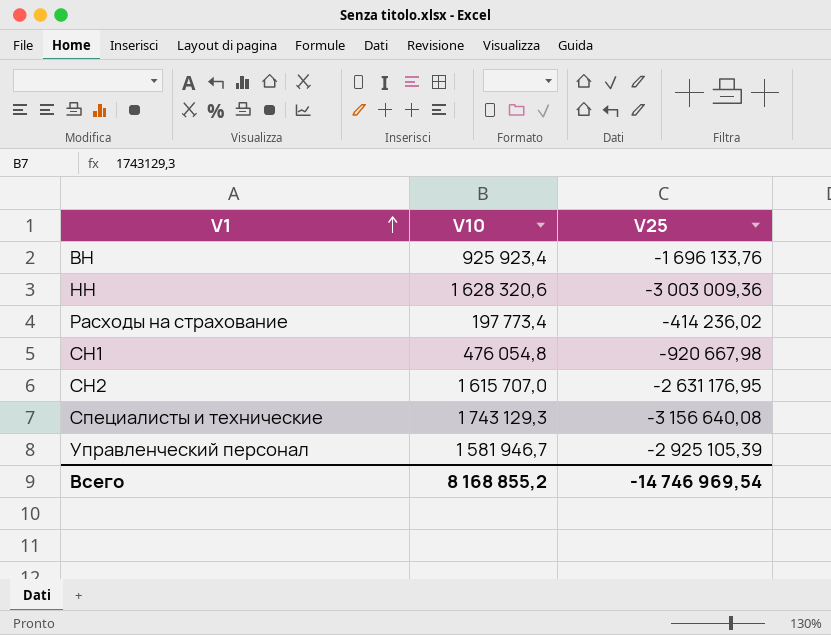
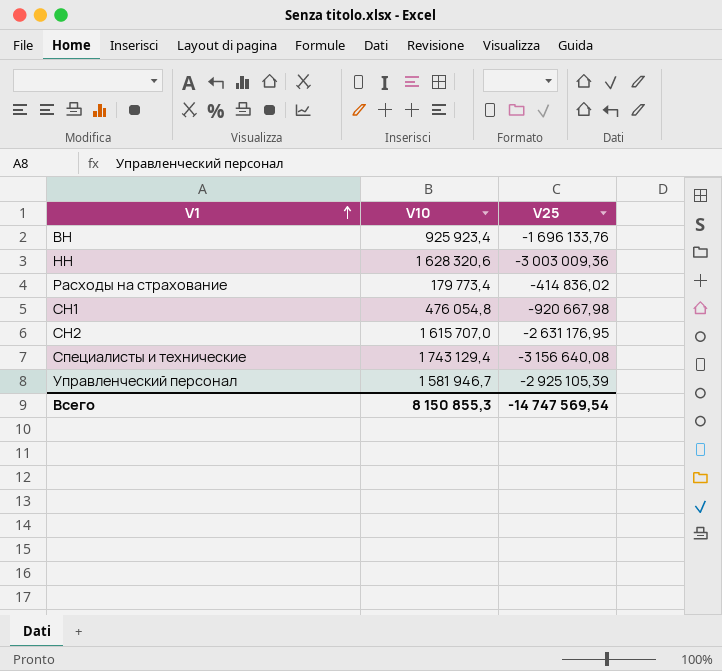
Расходы на страхование | V10: 197 773,4 -> 179 773,4
Расходы на страхование | V25: -414 236,02 -> -414 836,02
Специалисты и технические | V10: 1 743 129,3 -> 1 743 129,4
Всего | V10: 8 168 855,2 -> 8 150 855,3
Всего | V25: -14 746 969,54 -> -14 747 569,54

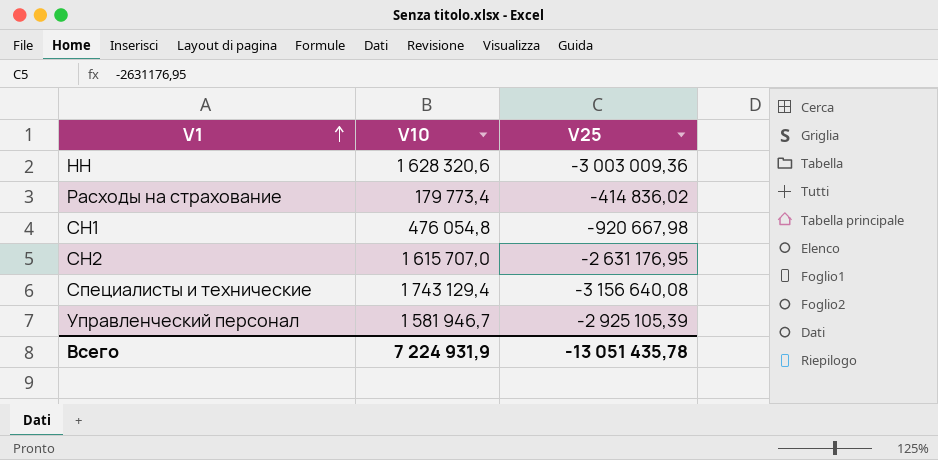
row ВН: 925 923,4 | -1 696 133,76 -> none
Всего | V10: 8 150 855,3 -> 7 224 931,9
Всего | V25: -14 747 569,54 -> -13 051 435,78

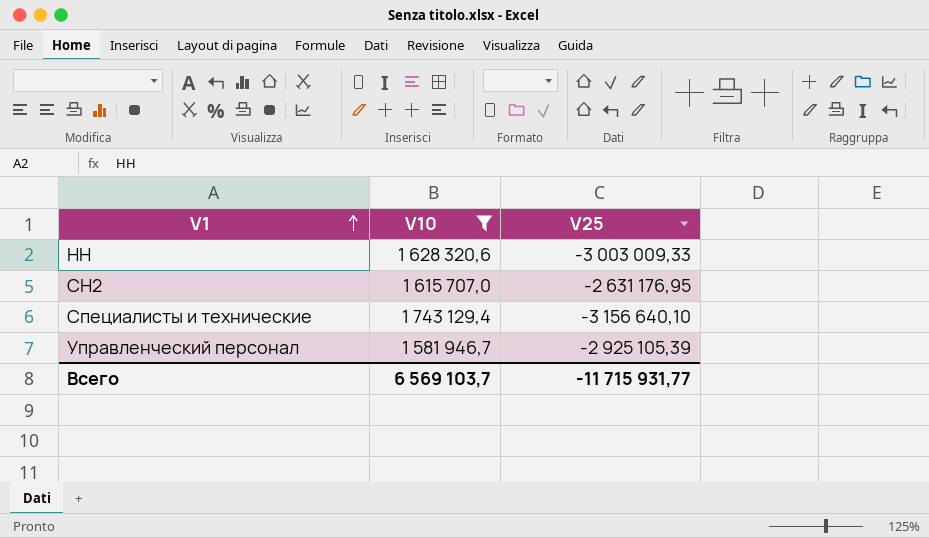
filter: none -> V10 >= 1 581 946,7
НН | V25: -3 003 009,36 -> -3 003 009,33
Специалисты и технические | V25: -3 156 640,08 -> -3 156 640,10
Всего | V10: 7 224 931,9 -> 6 569 103,7
Всего | V25: -13 051 435,78 -> -11 715 931,77

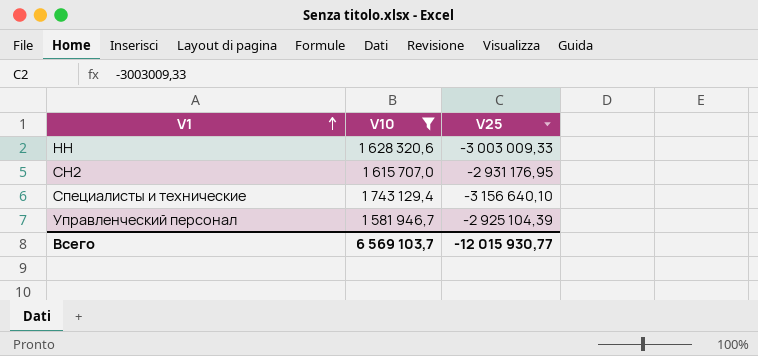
СН2 | V25: -2 631 176,95 -> -2 931 176,95
Управленческий персонал | V25: -2 925 105,39 -> -2 925 104,39
Всего | V25: -11 715 931,77 -> -12 015 930,77

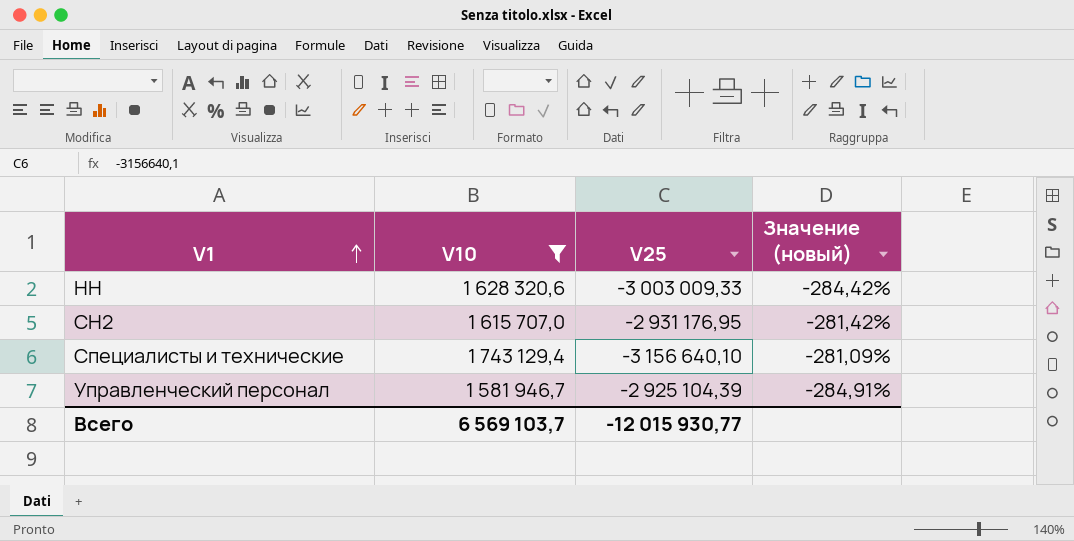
column Значение (новый) | formula: none -> ([V25] - [V10]) / [V10]

